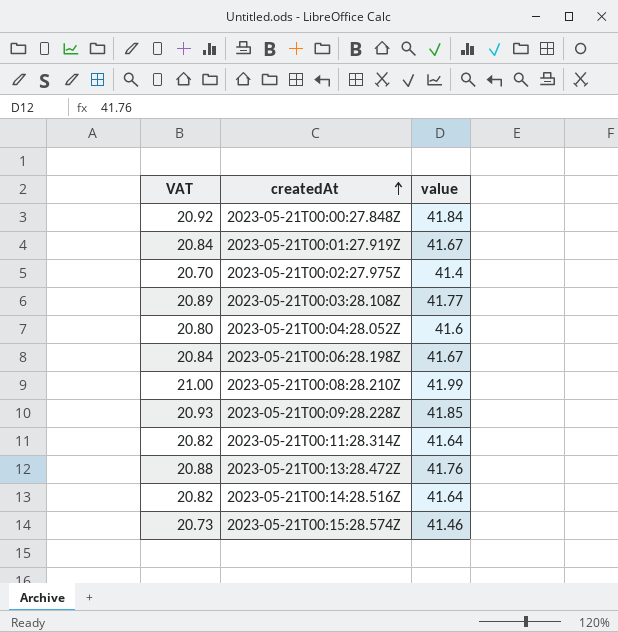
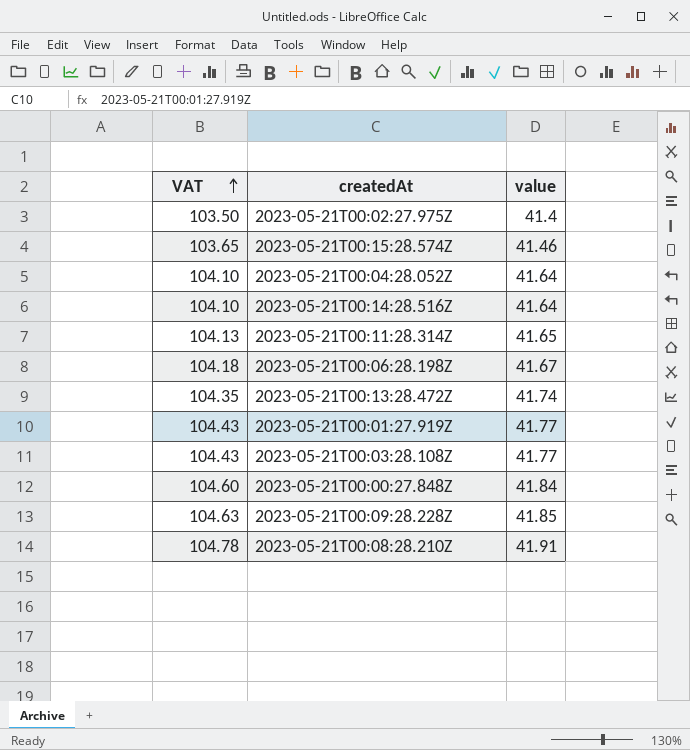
row order: createdAt ascending -> VAT ascending
column VAT | formula: [value] * 0.5 -> [value] * 2.5
2023-05-21T00:04:28.052Z | value: 41.6 -> 41.64
2023-05-21T00:11:28.314Z | value: 41.64 -> 41.65
2023-05-21T00:13:28.472Z | value: 41.76 -> 41.74
2023-05-21T00:01:27.919Z | value: 41.67 -> 41.77
2023-05-21T00:08:28.210Z | value: 41.99 -> 41.91

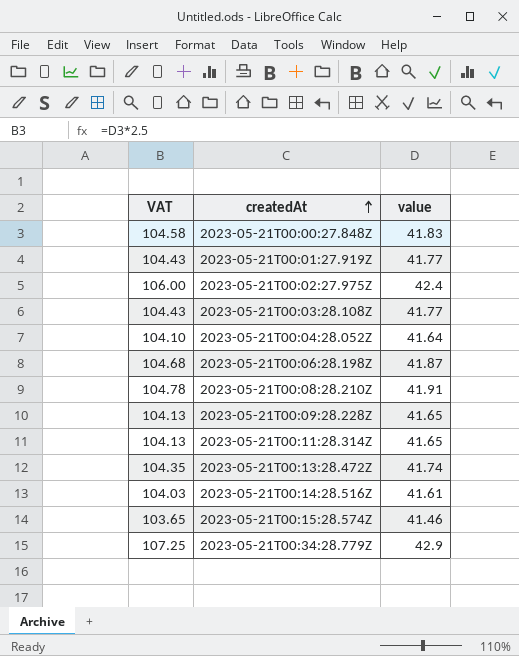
row order: VAT ascending -> createdAt ascending
2023-05-21T00:00:27.848Z | VAT: 104.60 -> 104.58
2023-05-21T00:00:27.848Z | value: 41.84 -> 41.83
2023-05-21T00:02:27.975Z | VAT: 103.50 -> 106.00
2023-05-21T00:02:27.975Z | value: 41.4 -> 42.4
2023-05-21T00:06:28.198Z | VAT: 104.18 -> 104.68
2023-05-21T00:06:28.198Z | value: 41.67 -> 41.87
2023-05-21T00:09:28.228Z | VAT: 104.63 -> 104.13
2023-05-21T00:09:28.228Z | value: 41.85 -> 41.65
2023-05-21T00:14:28.516Z | VAT: 104.10 -> 104.03
2023-05-21T00:14:28.516Z | value: 41.64 -> 41.61
row 2023-05-21T00:34:28.779Z: none -> 107.25 | 42.9

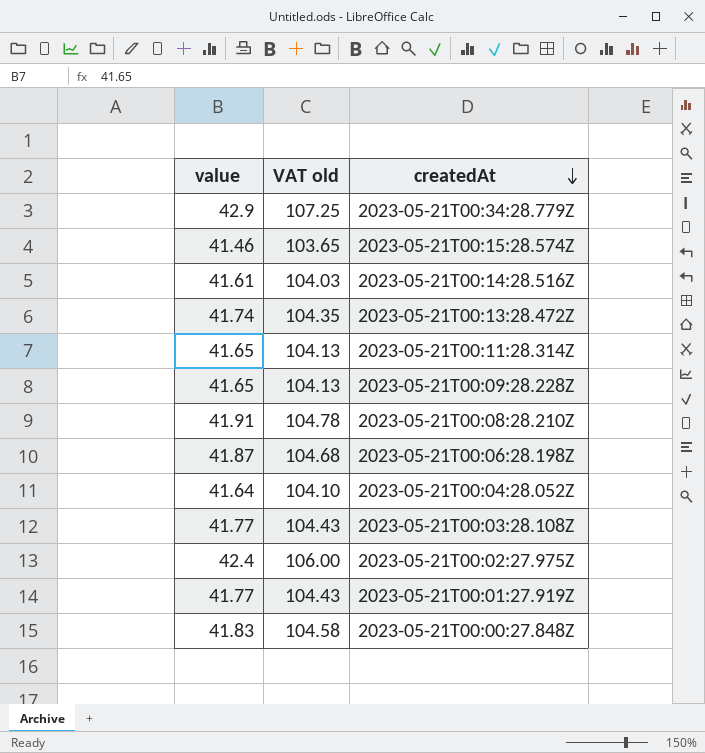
row order: createdAt ascending -> createdAt descending
column value | position: 3 -> 1
column name: VAT -> VAT old

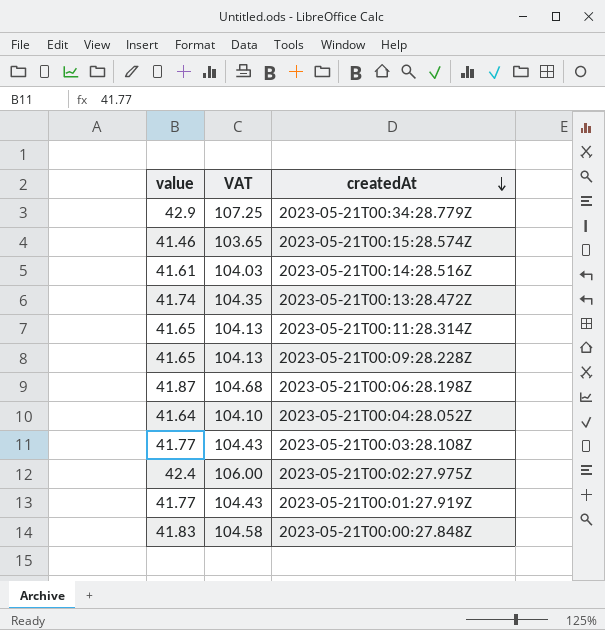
column name: VAT old -> VAT
row 2023-05-21T00:08:28.210Z: 41.91 | 104.78 -> none

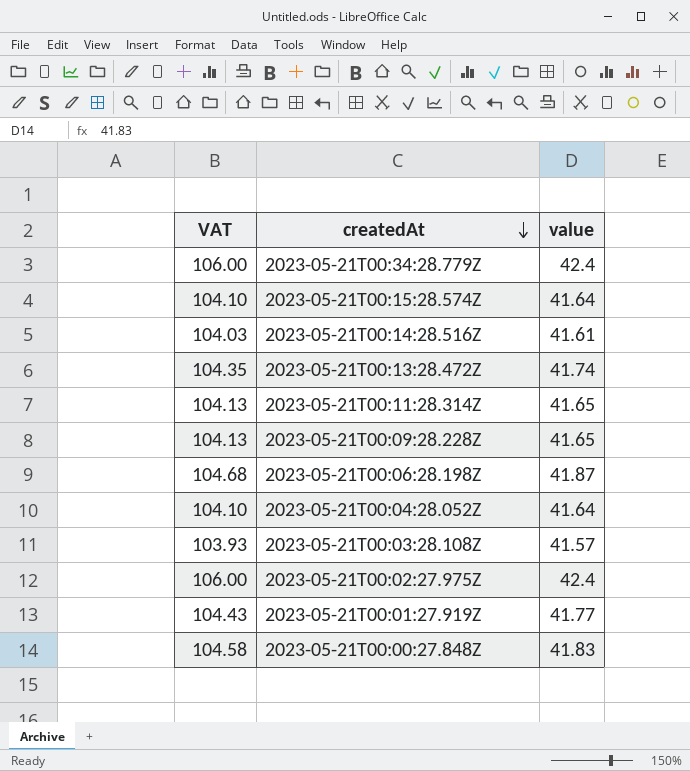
column value | position: 1 -> 3
2023-05-21T00:34:28.779Z | VAT: 107.25 -> 106.00
2023-05-21T00:34:28.779Z | value: 42.9 -> 42.4
2023-05-21T00:15:28.574Z | VAT: 103.65 -> 104.10
2023-05-21T00:15:28.574Z | value: 41.46 -> 41.64
2023-05-21T00:03:28.108Z | VAT: 104.43 -> 103.93
2023-05-21T00:03:28.108Z | value: 41.77 -> 41.57

